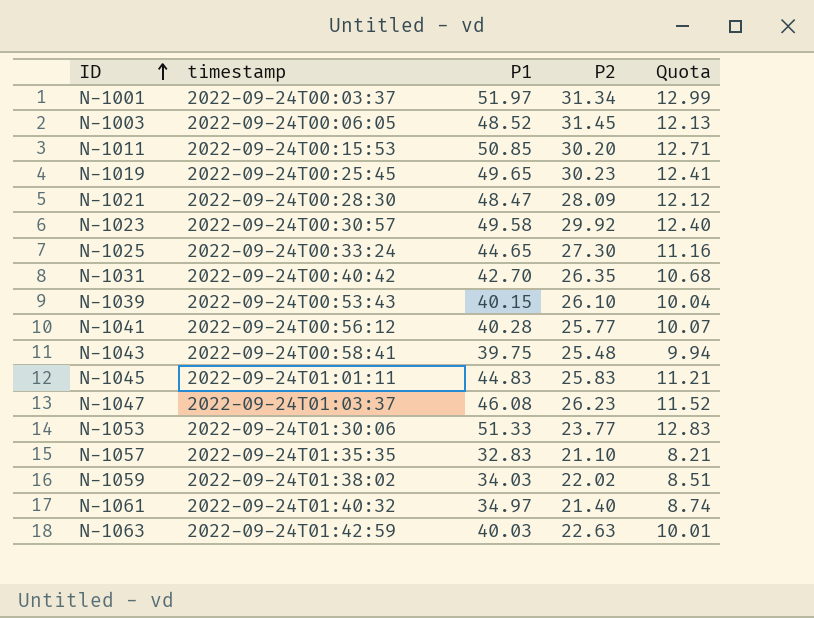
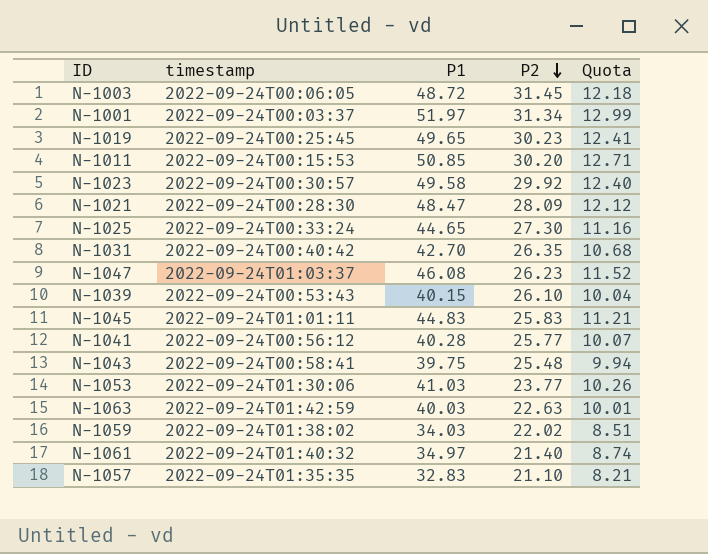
row order: ID ascending -> P2 descending
N-1003 | P1: 48.52 -> 48.72
N-1003 | Quota: 12.13 -> 12.18
N-1053 | P1: 51.33 -> 41.03
N-1053 | Quota: 12.83 -> 10.26

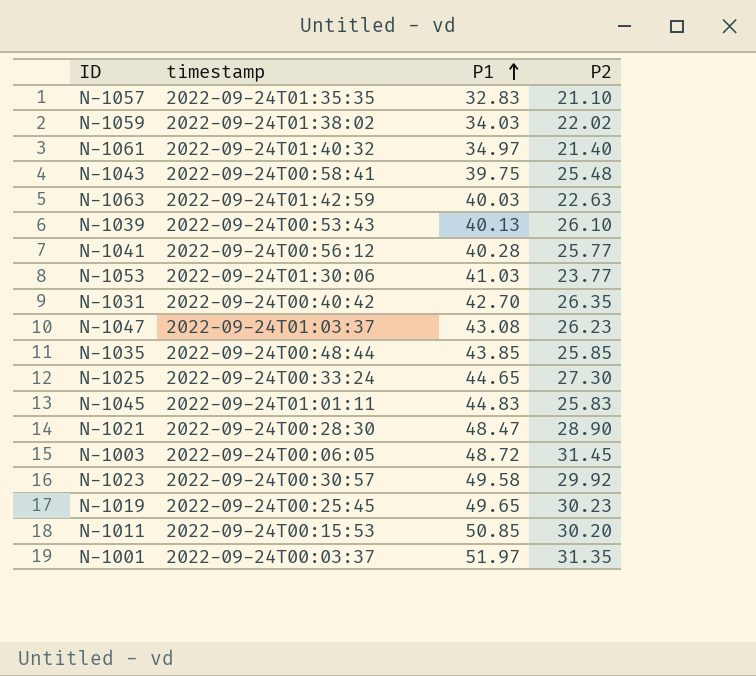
row order: P2 descending -> P1 ascending
column Quota | formula: [P1] * 0.25 -> none
N-1039 | P1: 40.15 -> 40.13
N-1047 | P1: 46.08 -> 43.08
row N-1035: none -> 2022-09-24T00:48:44 | 43.85 | 25.85
N-1021 | P2: 28.09 -> 28.90
N-1001 | P2: 31.34 -> 31.35

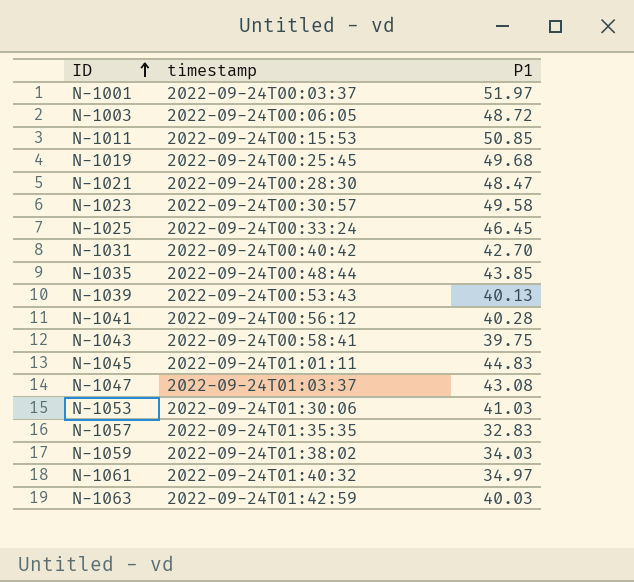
row order: P1 ascending -> ID ascending
column P2 | position: 4 -> none
N-1019 | P1: 49.65 -> 49.68
N-1025 | P1: 44.65 -> 46.45

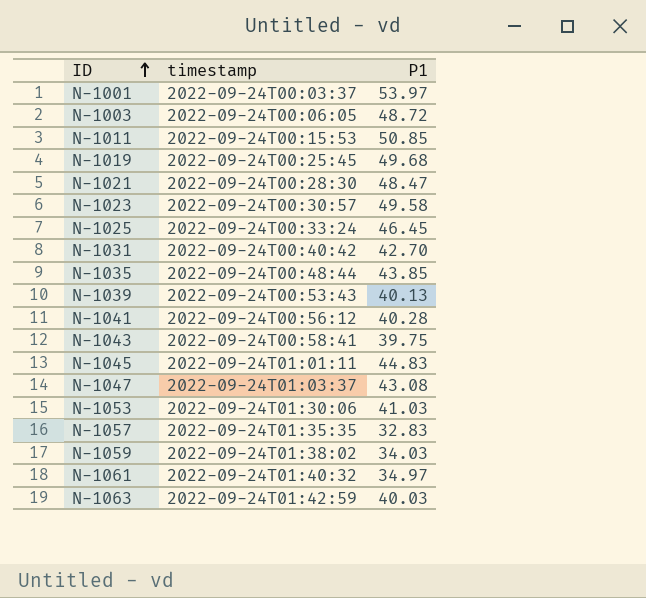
N-1001 | P1: 51.97 -> 53.97

